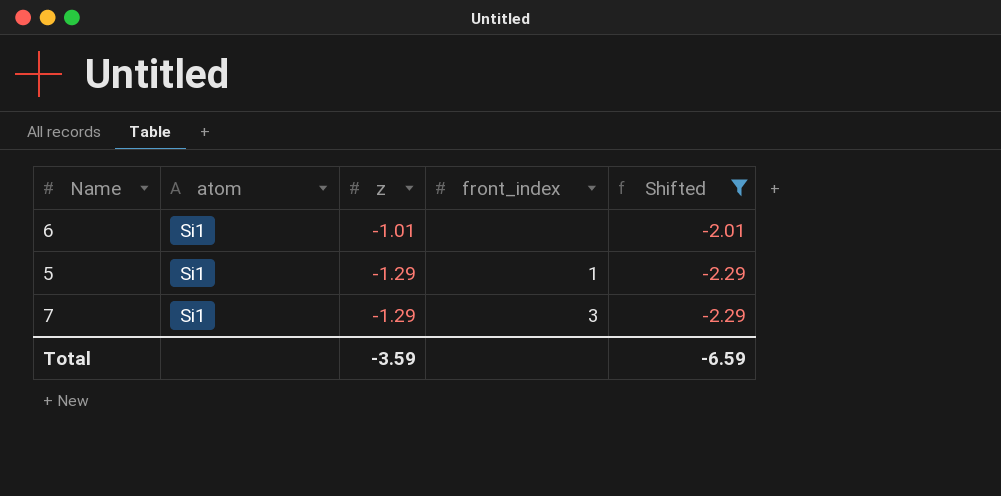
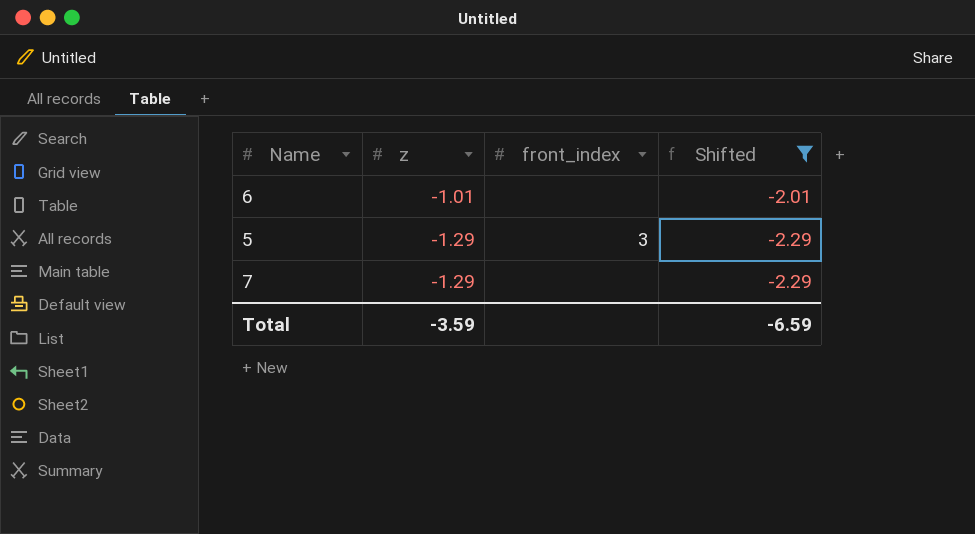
column atom | position: 2 -> none
5 | front_index: 1 -> 3
7 | front_index: 3 -> none

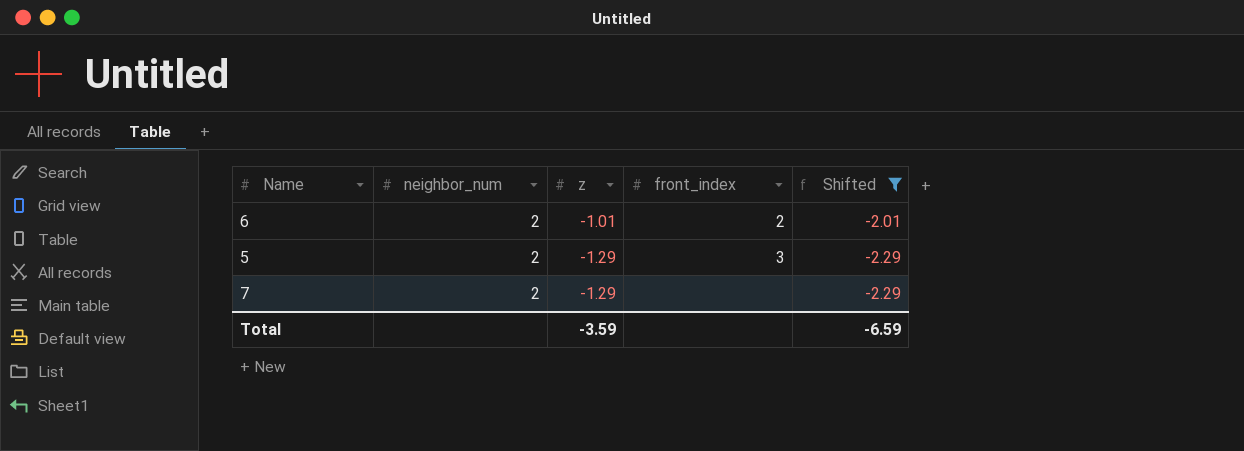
column neighbor_num | position: none -> 2
6 | front_index: none -> 2

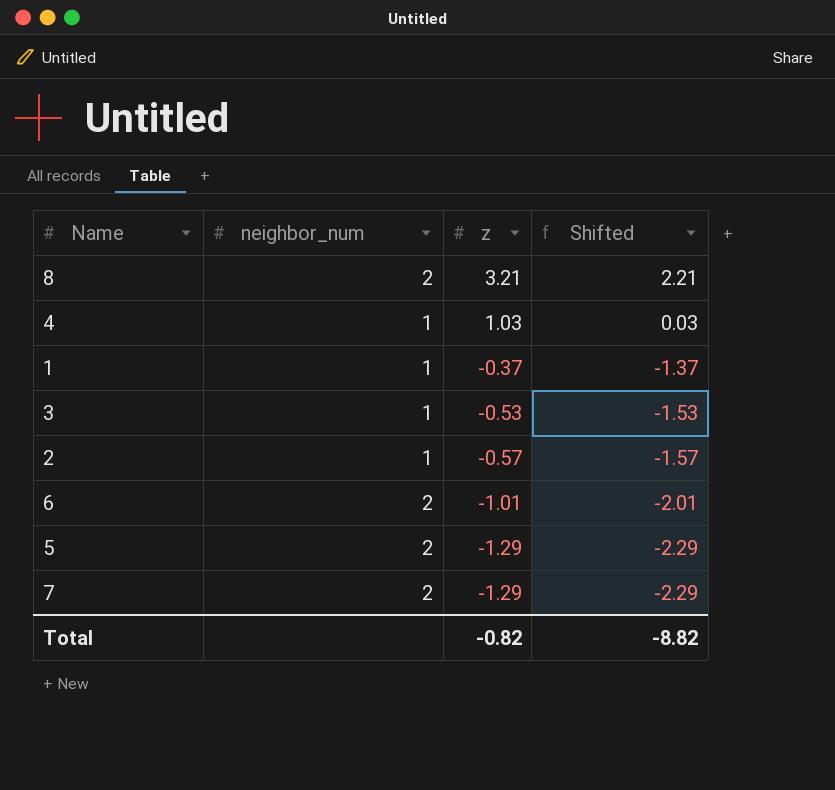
filter: Shifted <= -2.01 -> none
column front_index | position: 4 -> none
Total | z: -3.59 -> -0.82
Total | Shifted: -6.59 -> -8.82

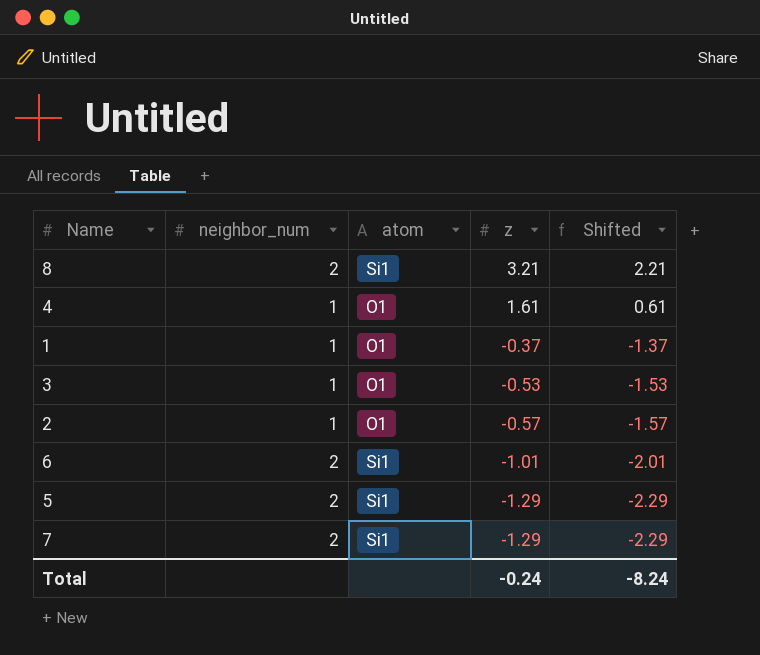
column atom | position: none -> 3
4 | z: 1.03 -> 1.61
4 | Shifted: 0.03 -> 0.61
Total | z: -0.82 -> -0.24
Total | Shifted: -8.82 -> -8.24

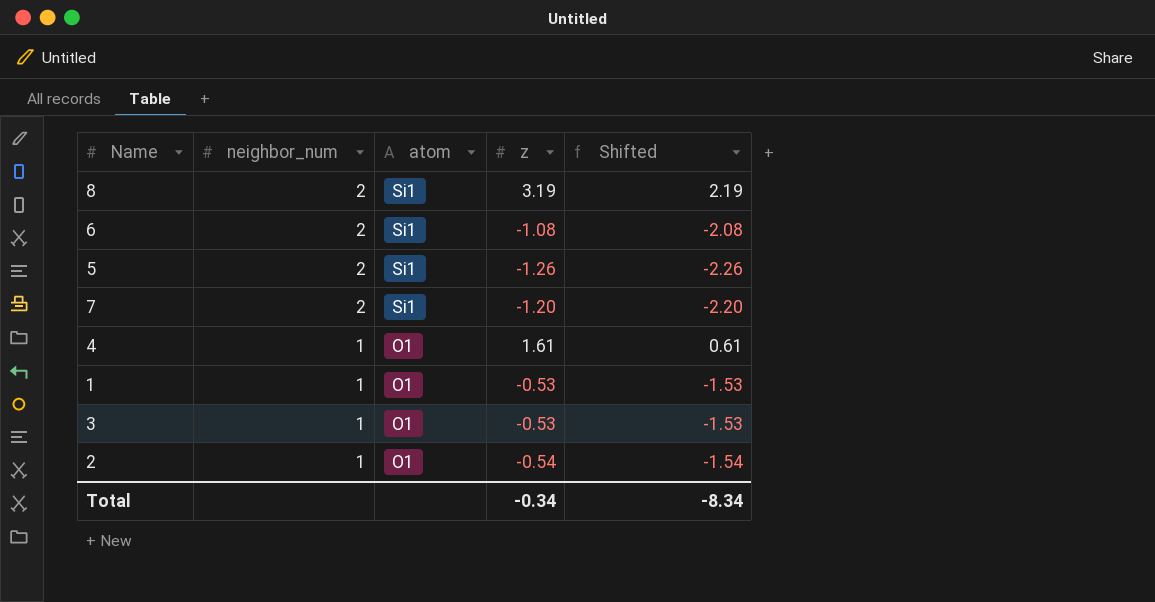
row order: z descending -> neighbor_num descending
8 | z: 3.21 -> 3.19
8 | Shifted: 2.21 -> 2.19
6 | z: -1.01 -> -1.08
6 | Shifted: -2.01 -> -2.08
5 | z: -1.29 -> -1.26
5 | Shifted: -2.29 -> -2.26
7 | z: -1.29 -> -1.20
7 | Shifted: -2.29 -> -2.20
1 | z: -0.37 -> -0.53
1 | Shifted: -1.37 -> -1.53
2 | z: -0.57 -> -0.54
2 | Shifted: -1.57 -> -1.54
Total | z: -0.24 -> -0.34
Total | Shifted: -8.24 -> -8.34

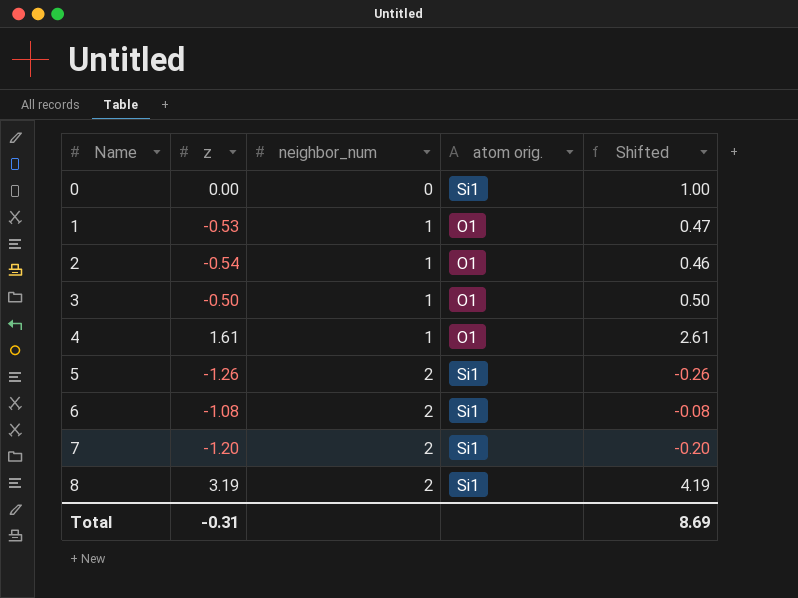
row order: neighbor_num descending -> Name ascending
column z | position: 4 -> 2
column name: atom -> atom orig.
column Shifted | formula: [z] - 1 -> [z] + 1
row 0: none -> 0.00 | 0 | Si1 | 1.00
3 | z: -0.53 -> -0.50
Total | z: -0.34 -> -0.31
Total | Shifted: -8.34 -> 8.69

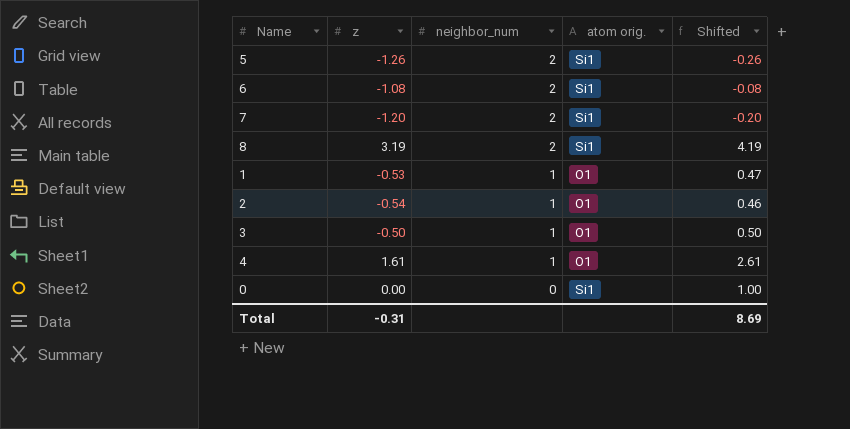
row order: Name ascending -> neighbor_num descending

